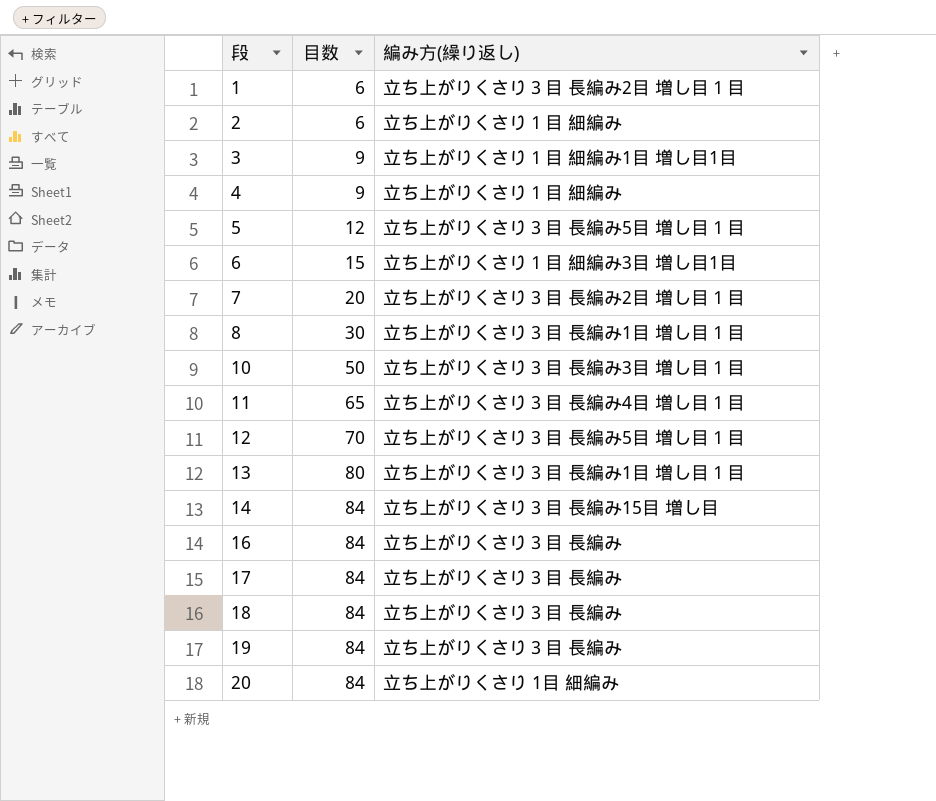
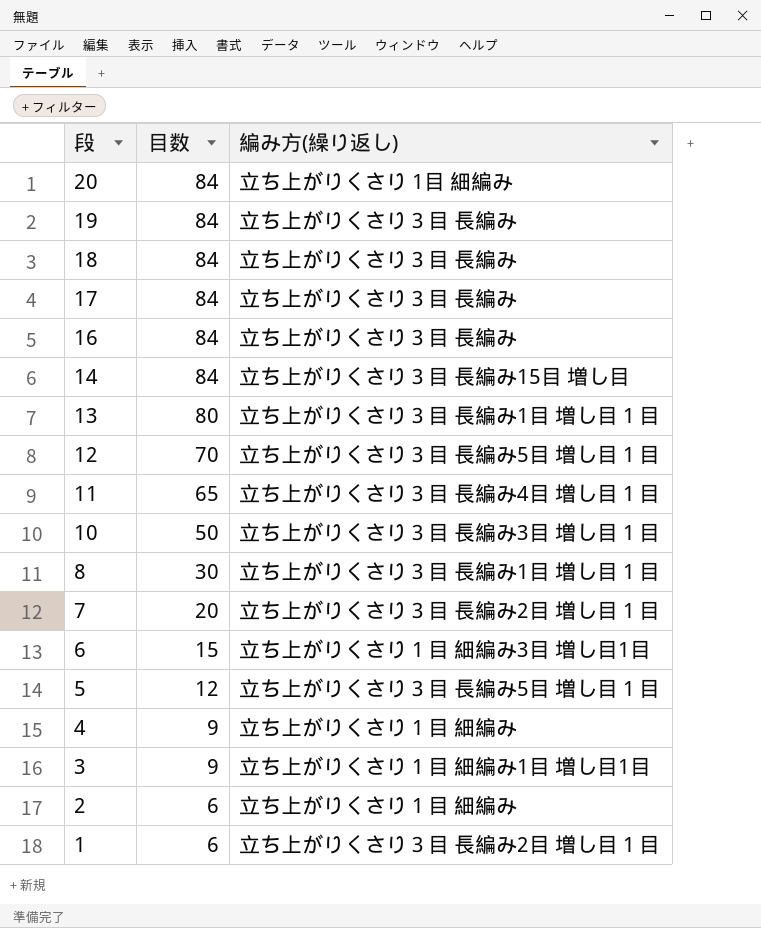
row order: 段 ascending -> 段 descending

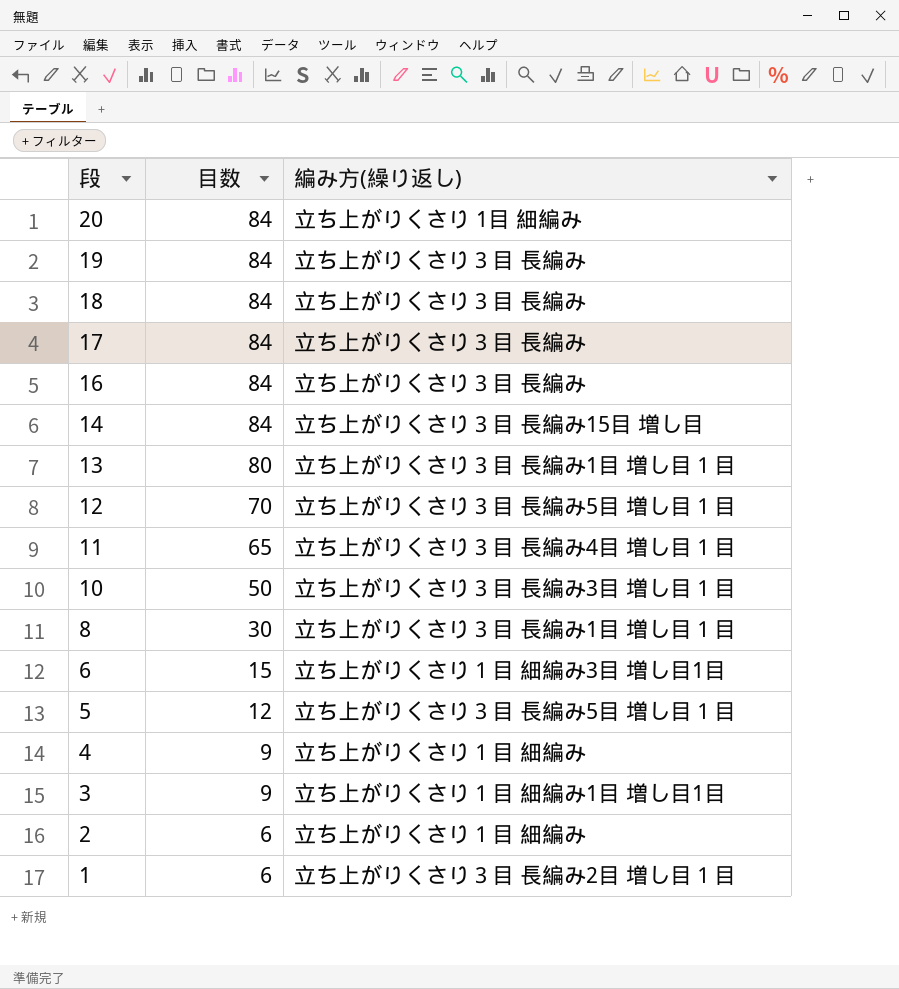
row 7: 20 | 立ち上がりくさり３目 長編み2目 増し目１目 -> none

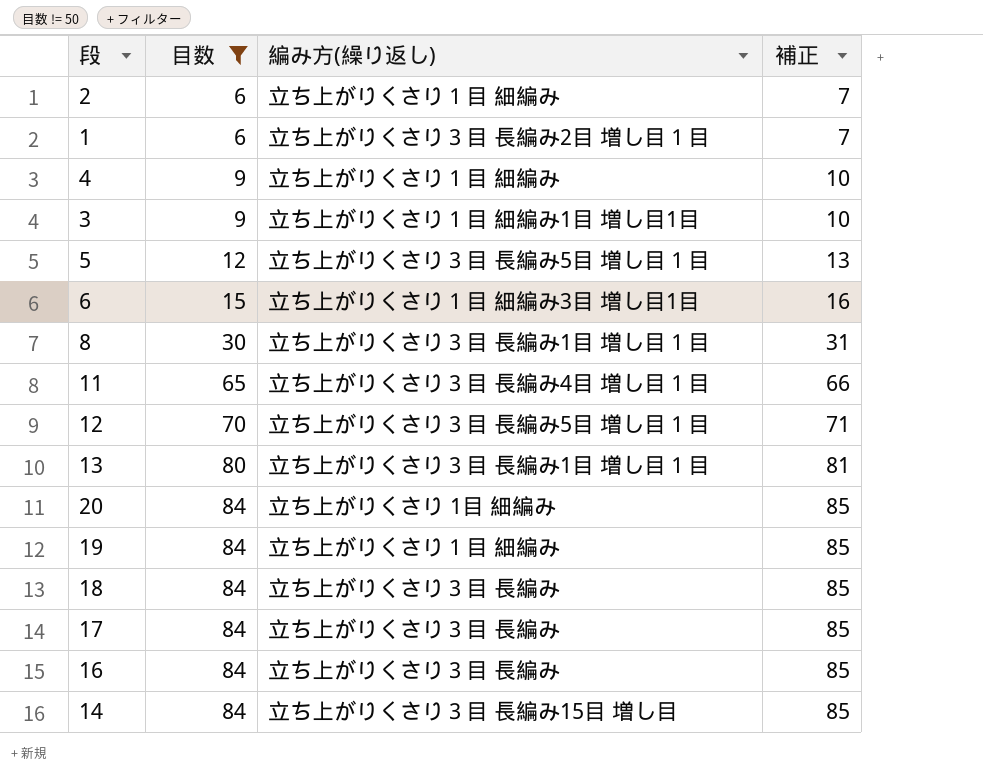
filter: none -> 目数 != 50
row order: 段 descending -> 目数 ascending
column 補正 | formula: none -> [目数] + 1
19 | 編み方(繰り返し): 立ち上がりくさり３目 長編み -> 立ち上がりくさり１目 細編み

